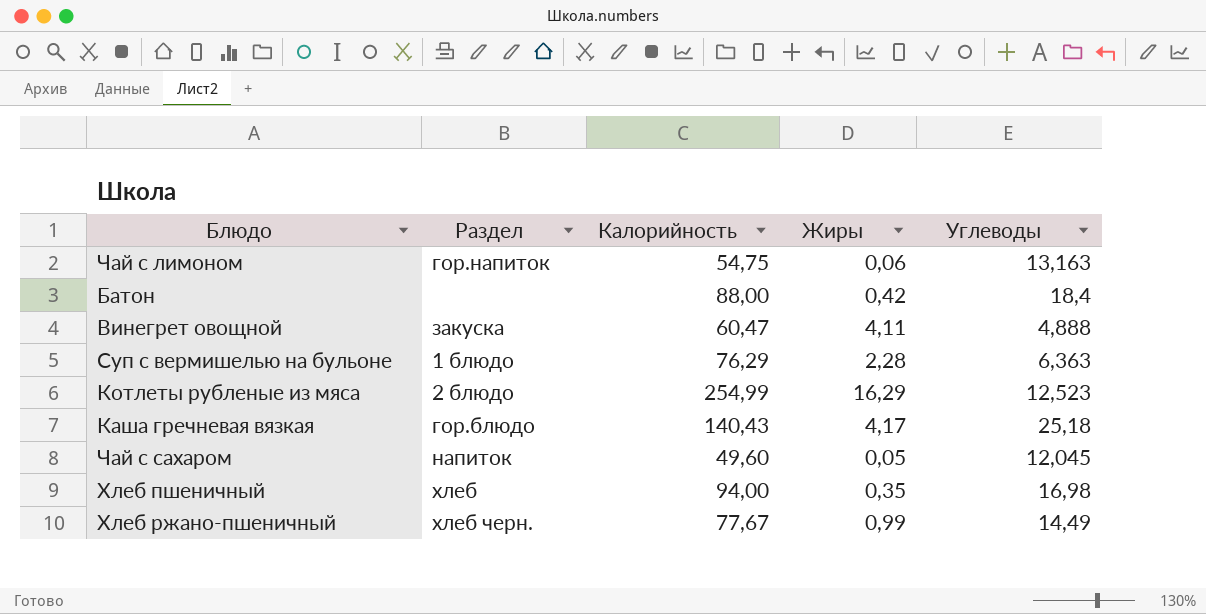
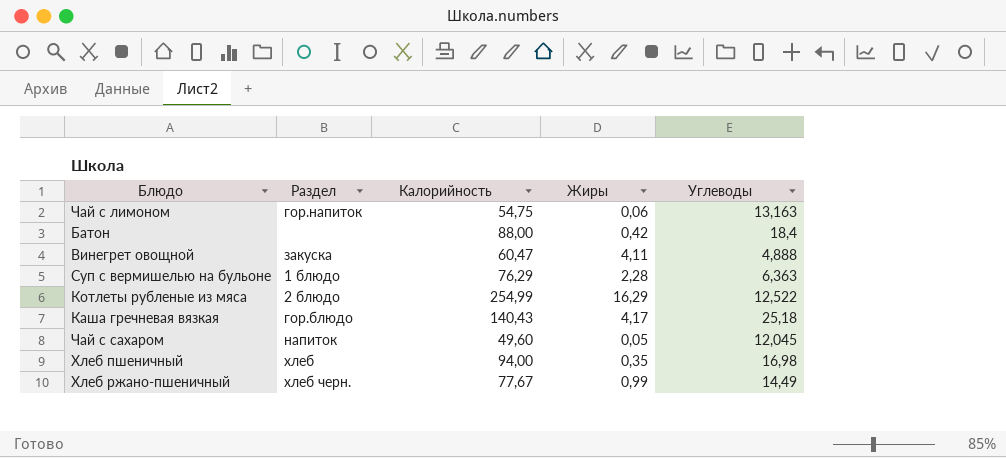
Котлеты рубленые из мяса | Углеводы: 12,523 -> 12,522

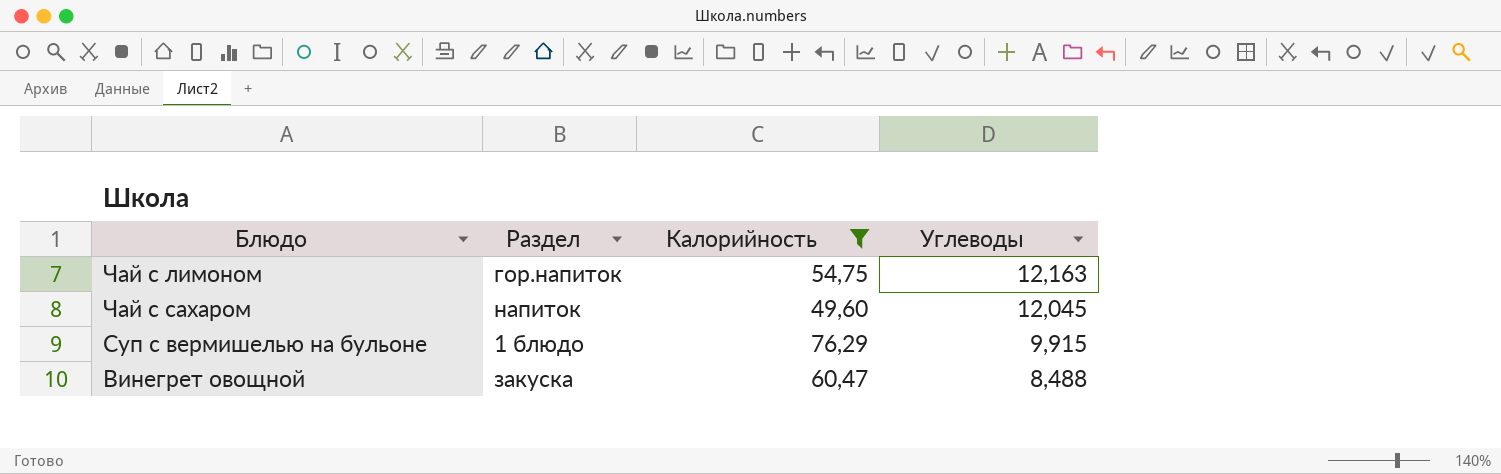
filter: none -> Калорийность <= 76,29
row order: none -> Углеводы descending
column Жиры | position: 4 -> none
Чай с лимоном | Углеводы: 13,163 -> 12,163
Суп с вермишелью на бульоне | Углеводы: 6,363 -> 9,915
Винегрет овощной | Углеводы: 4,888 -> 8,488

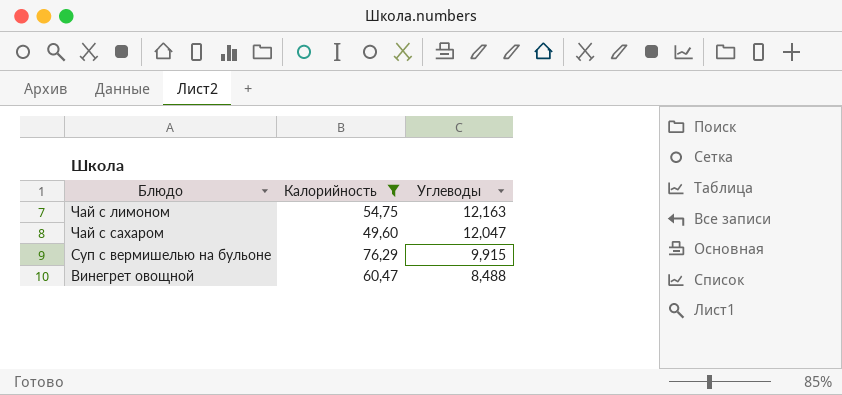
column Раздел | position: 2 -> none
Чай с сахаром | Углеводы: 12,045 -> 12,047

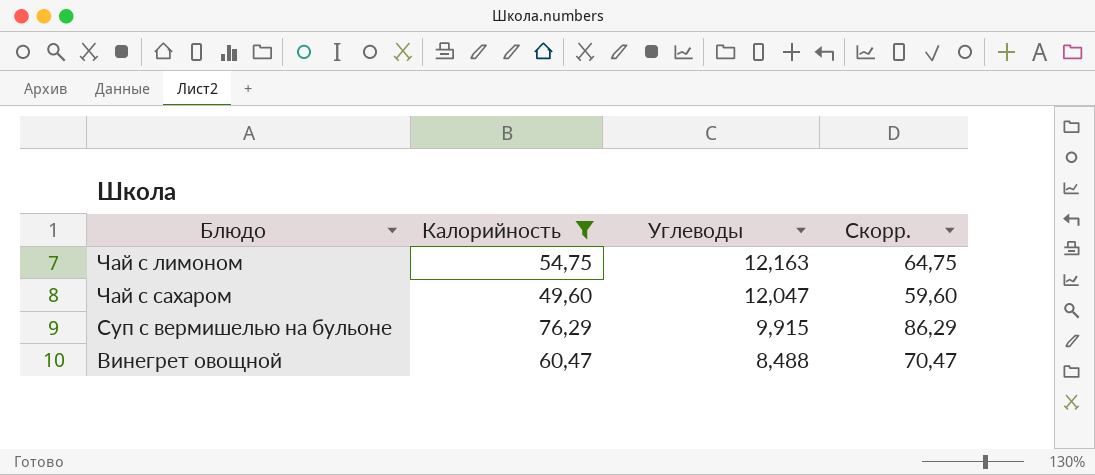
column Скорр. | formula: none -> [Калорийность] + 10

